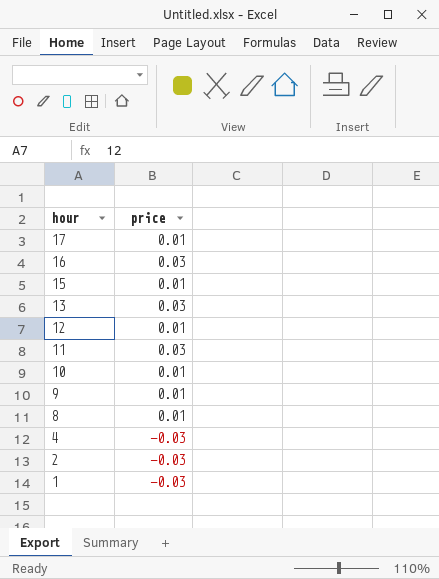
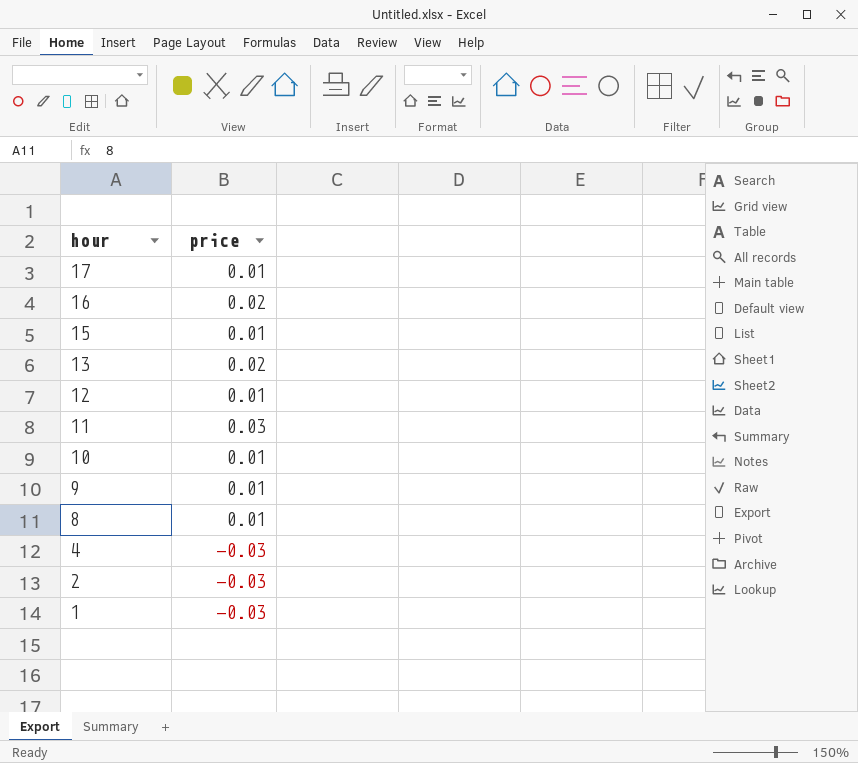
16 | price: 0.03 -> 0.02
13 | price: 0.03 -> 0.02

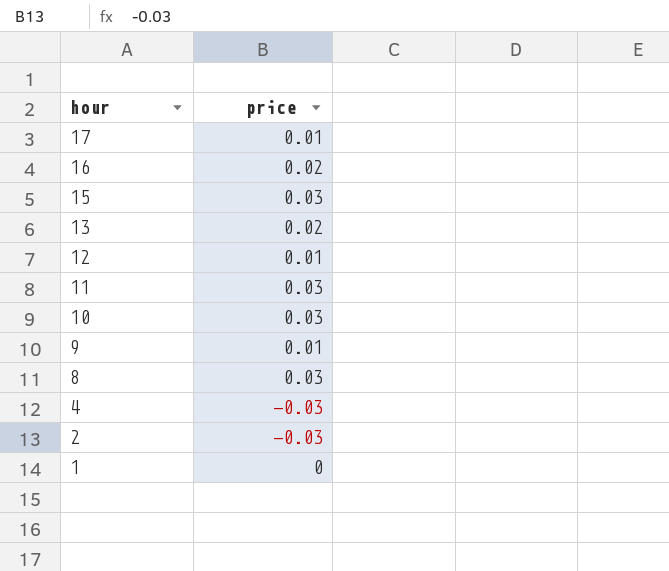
15 | price: 0.01 -> 0.03
10 | price: 0.01 -> 0.03
8 | price: 0.01 -> 0.03
1 | price: -0.03 -> 0

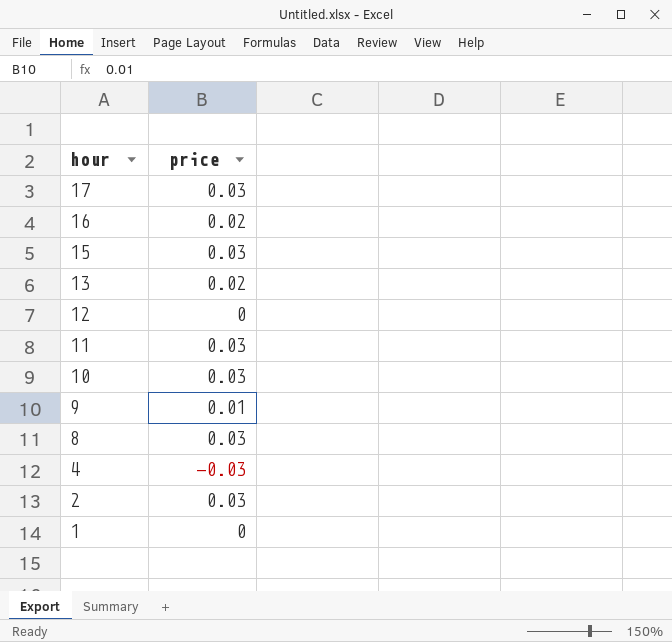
17 | price: 0.01 -> 0.03
12 | price: 0.01 -> 0
2 | price: -0.03 -> 0.03

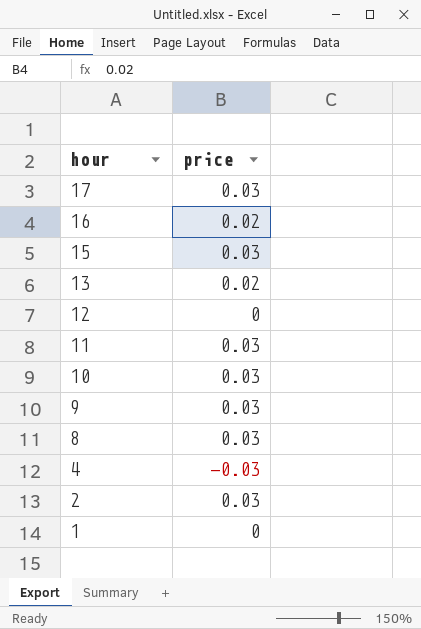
9 | price: 0.01 -> 0.03

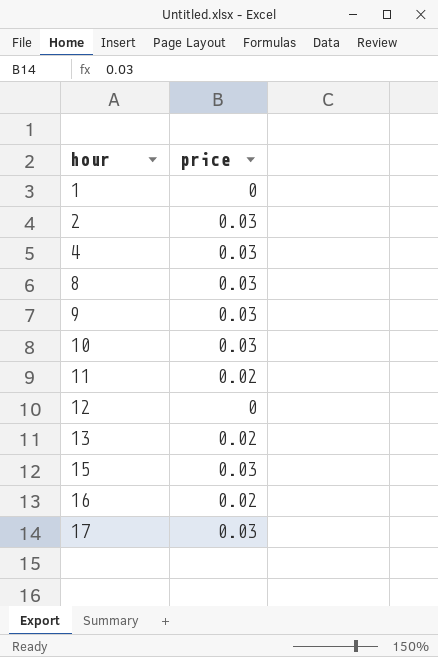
row order: hour descending -> hour ascending
4 | price: -0.03 -> 0.03
11 | price: 0.03 -> 0.02

